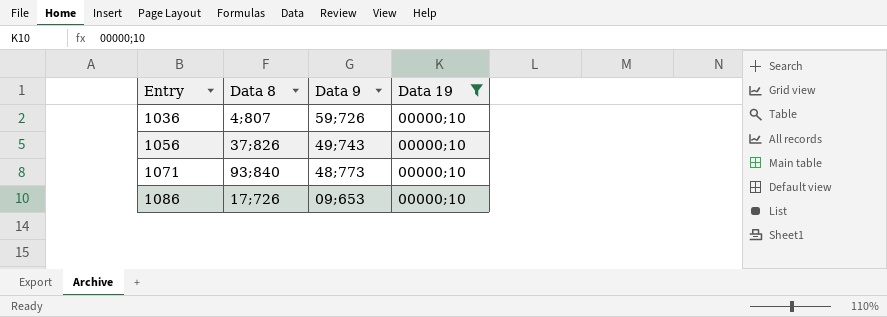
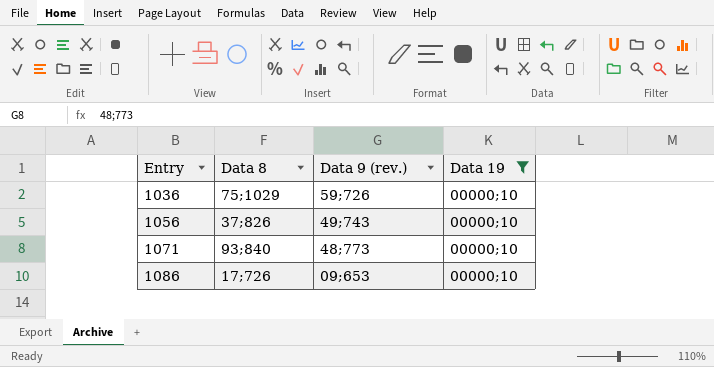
column name: Data 9 -> Data 9 (rev.)
1036 | Data 8: 4;807 -> 75;1029

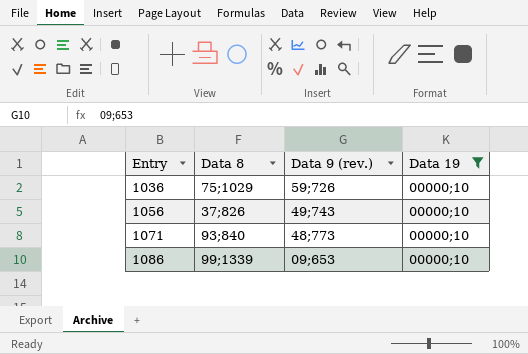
1086 | Data 8: 17;726 -> 99;1339

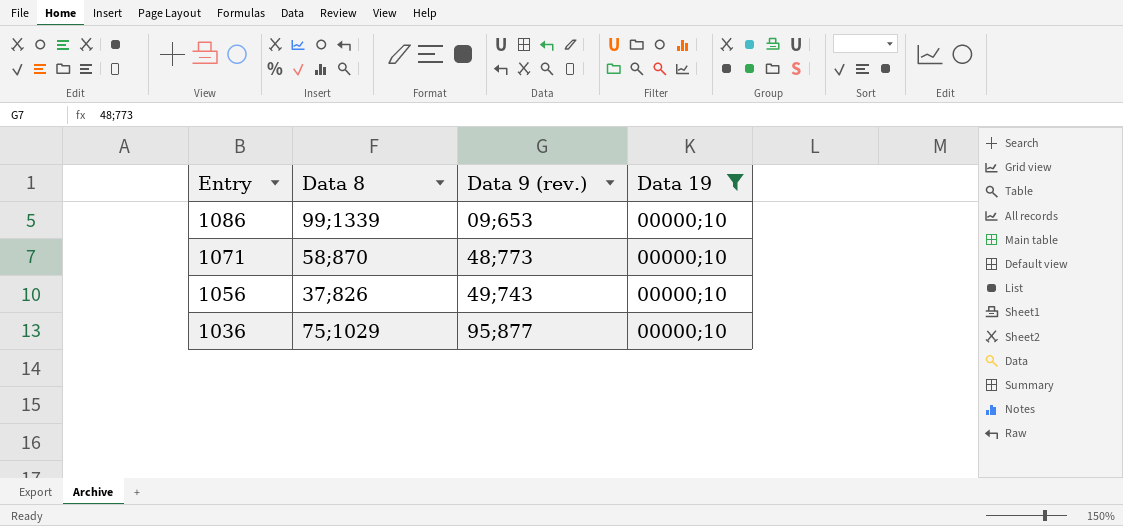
row order: Entry ascending -> Entry descending
1071 | Data 8: 93;840 -> 58;870
1036 | Data 9 (rev.): 59;726 -> 95;877

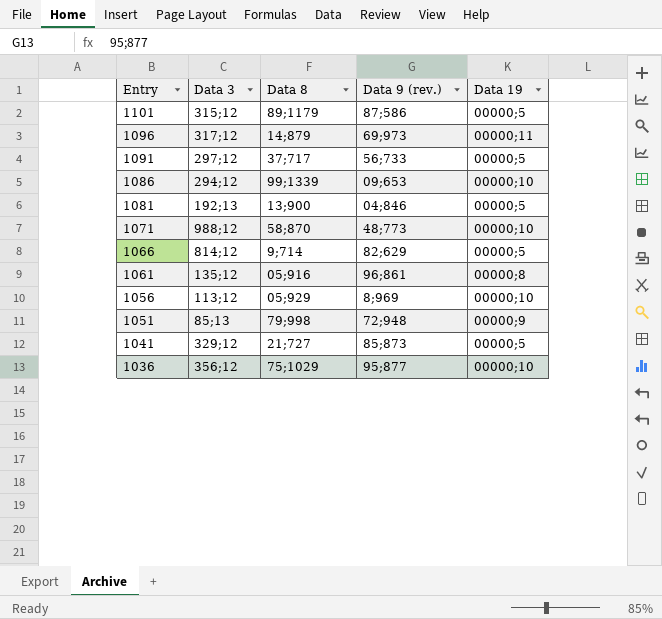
filter: Data 19 = 00000;10 -> none
column Data 3 | position: none -> 2
1056 | Data 8: 37;826 -> 05;929
1056 | Data 9 (rev.): 49;743 -> 8;969

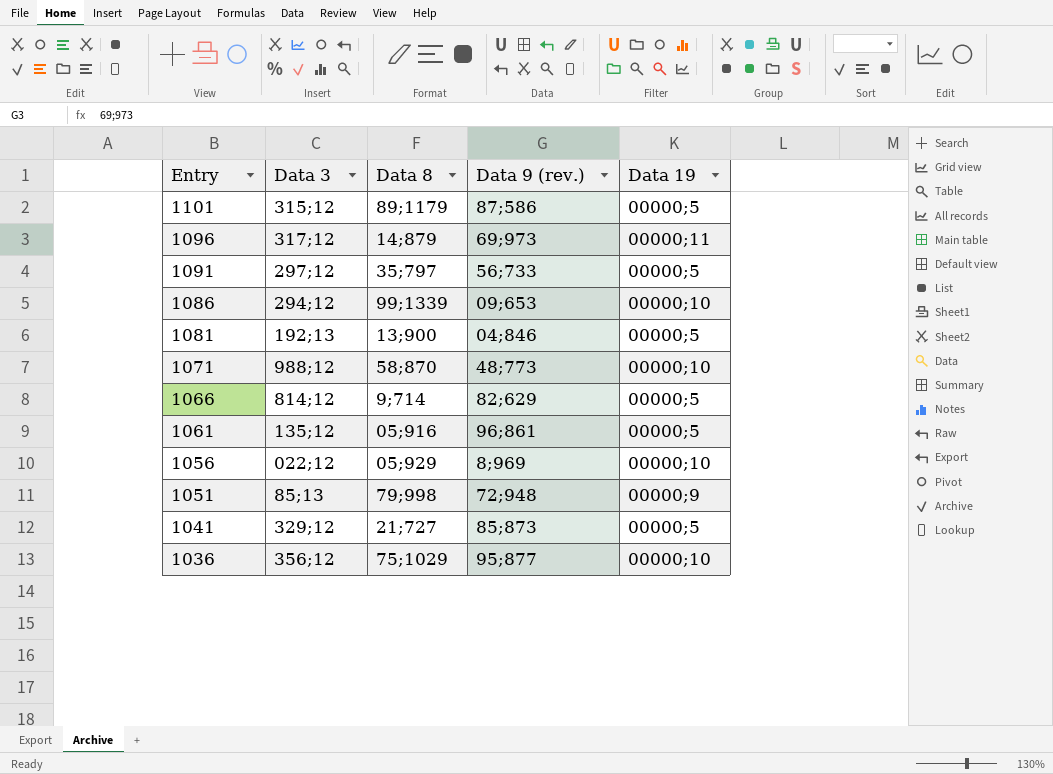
1091 | Data 8: 37;717 -> 35;797
1061 | Data 19: 00000;8 -> 00000;5
1056 | Data 3: 113;12 -> 022;12

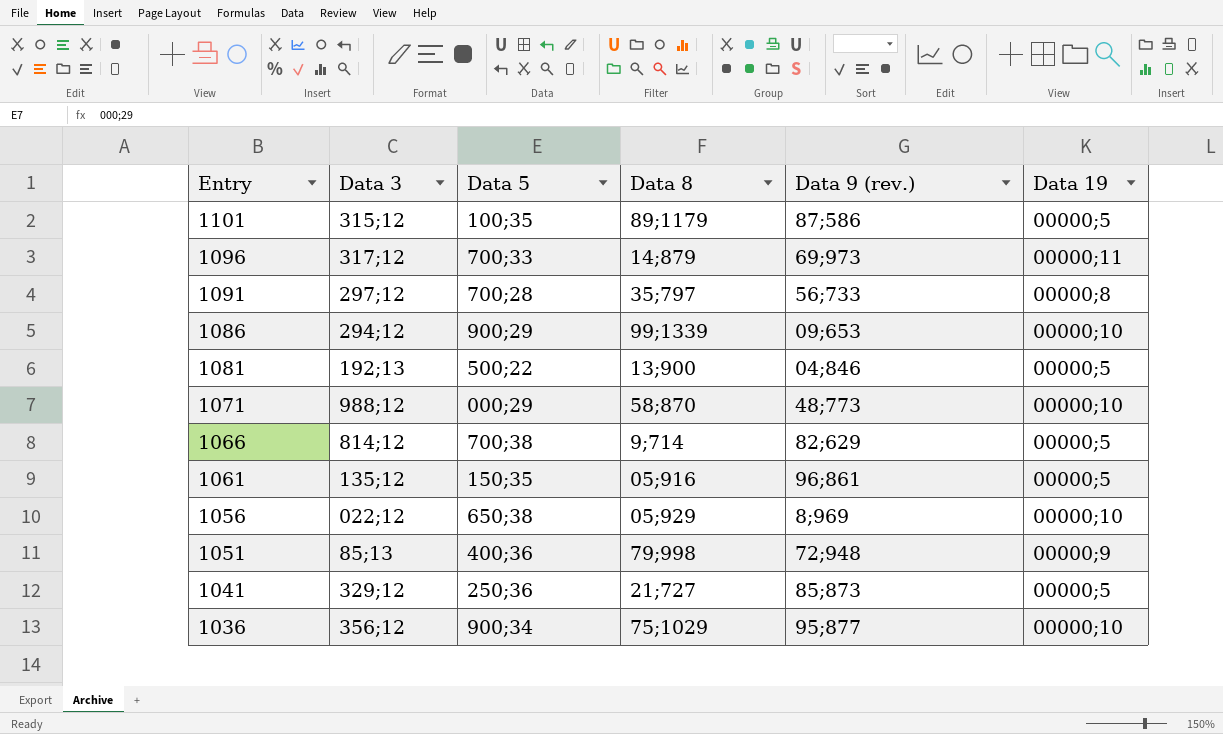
column Data 5 | position: none -> 3
1091 | Data 19: 00000;5 -> 00000;8

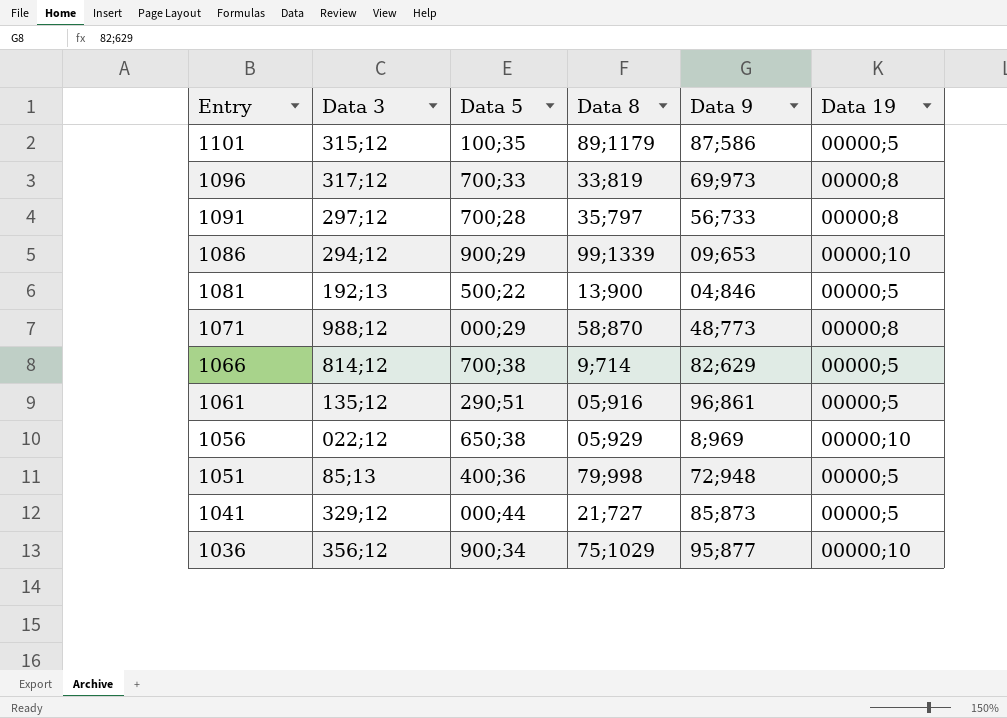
column name: Data 9 (rev.) -> Data 9
1096 | Data 8: 14;879 -> 33;819
1096 | Data 19: 00000;11 -> 00000;8
1071 | Data 19: 00000;10 -> 00000;8
1061 | Data 5: 150;35 -> 290;51
1051 | Data 19: 00000;9 -> 00000;5
1041 | Data 5: 250;36 -> 000;44

